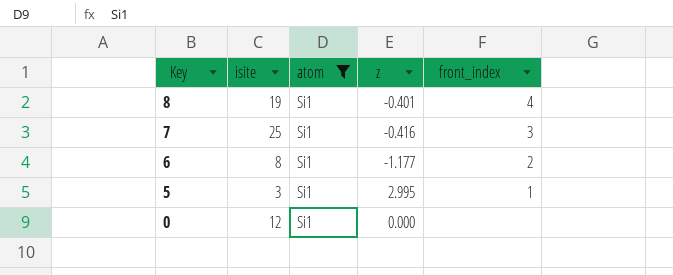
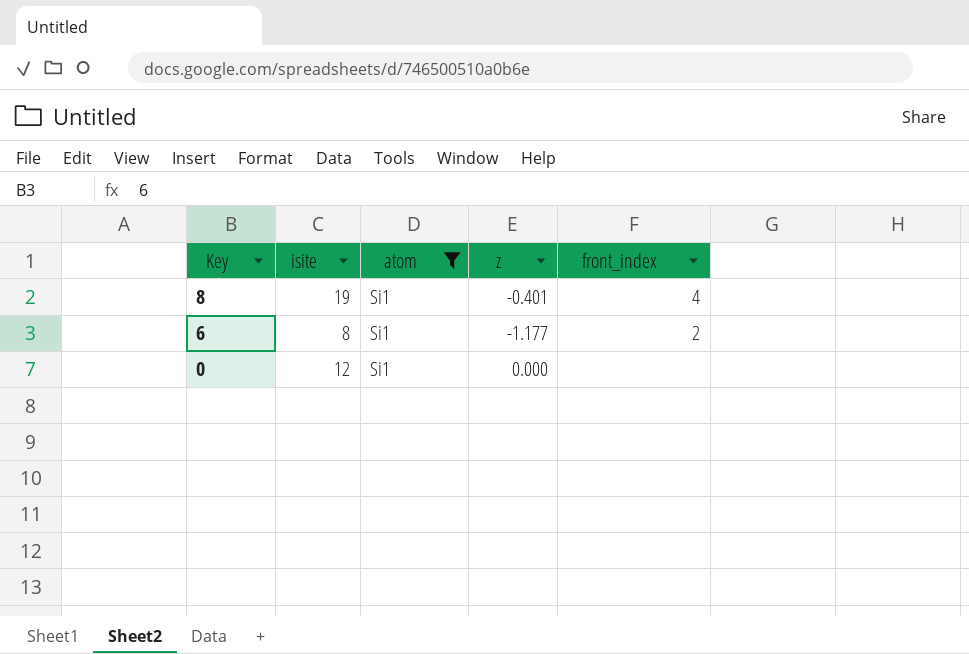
row 7: 25 | Si1 | -0.416 | 3 -> none
row 5: 3 | Si1 | 2.995 | 1 -> none

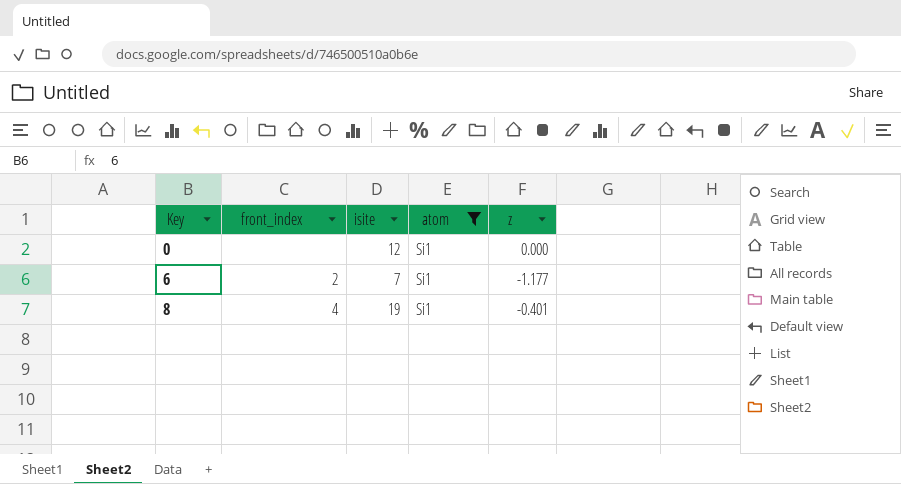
row order: Key descending -> Key ascending
column front_index | position: 5 -> 2
6 | isite: 8 -> 7

